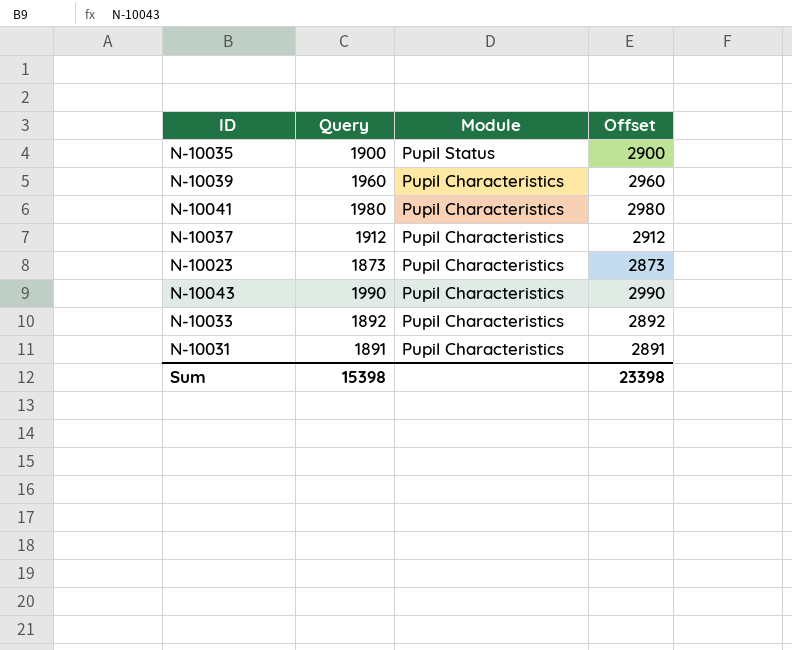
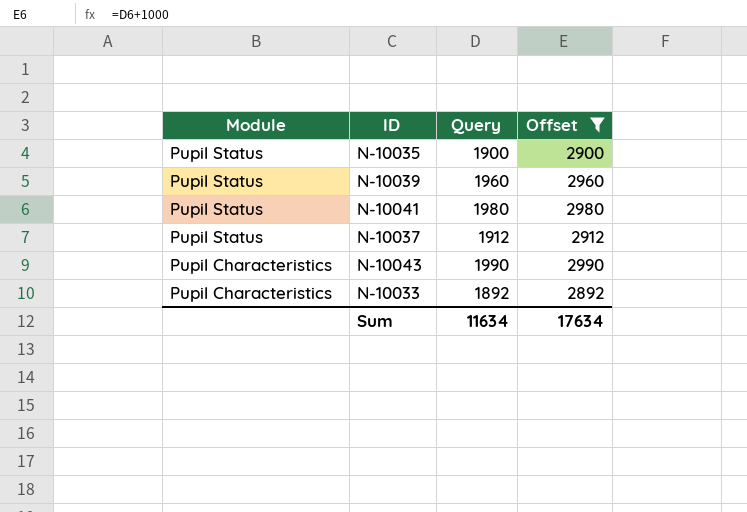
filter: none -> Offset >= 2892
column Module | position: 3 -> 1
N-10039 | Module: Pupil Characteristics -> Pupil Status
N-10041 | Module: Pupil Characteristics -> Pupil Status
N-10037 | Module: Pupil Characteristics -> Pupil Status
Sum | Query: 15398 -> 11634
Sum | Offset: 23398 -> 17634

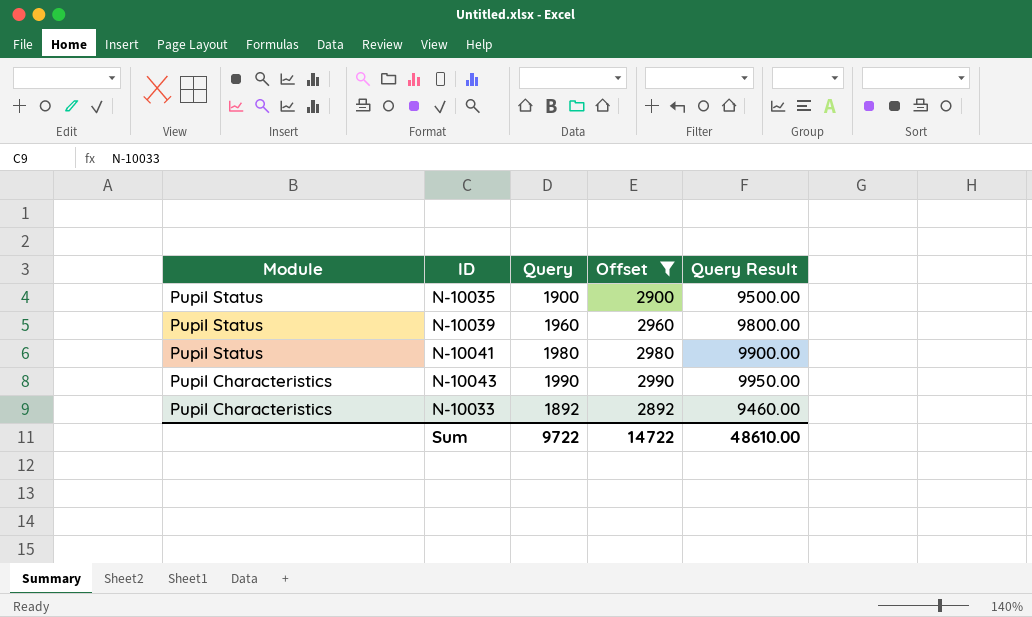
column Query Result | formula: none -> [Query] * 5
row N-10037: Pupil Status | 1912 | 2912 -> none
Sum | Query: 11634 -> 9722
Sum | Offset: 17634 -> 14722

